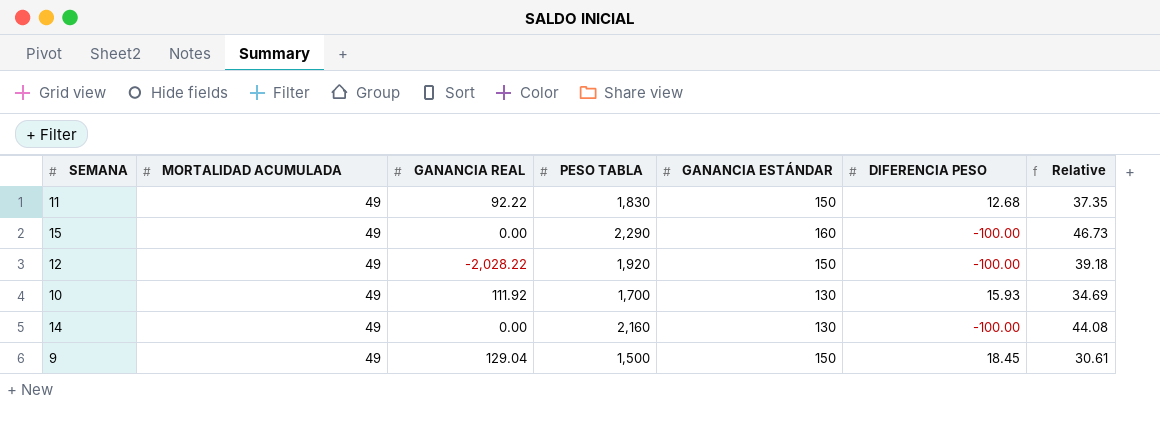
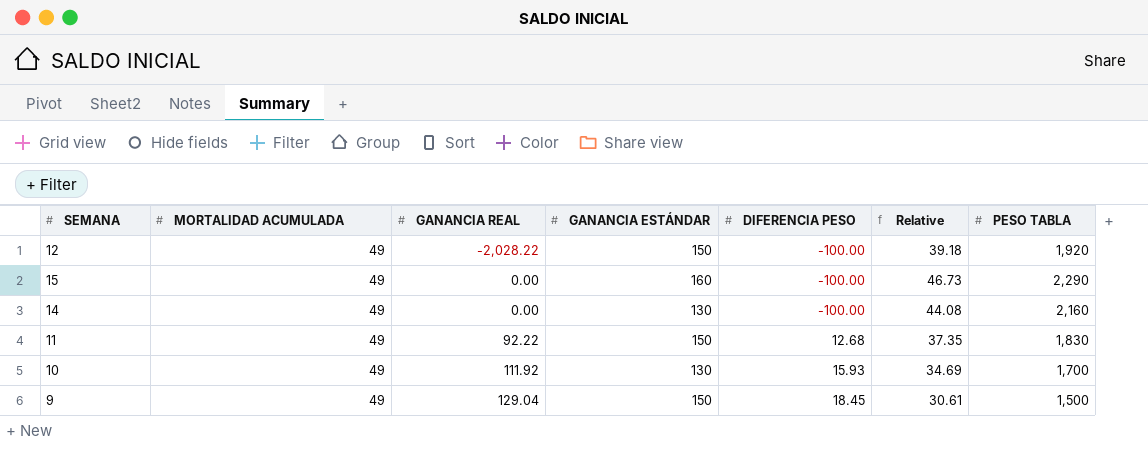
row order: none -> GANANCIA REAL ascending
column PESO TABLA | position: 4 -> 7

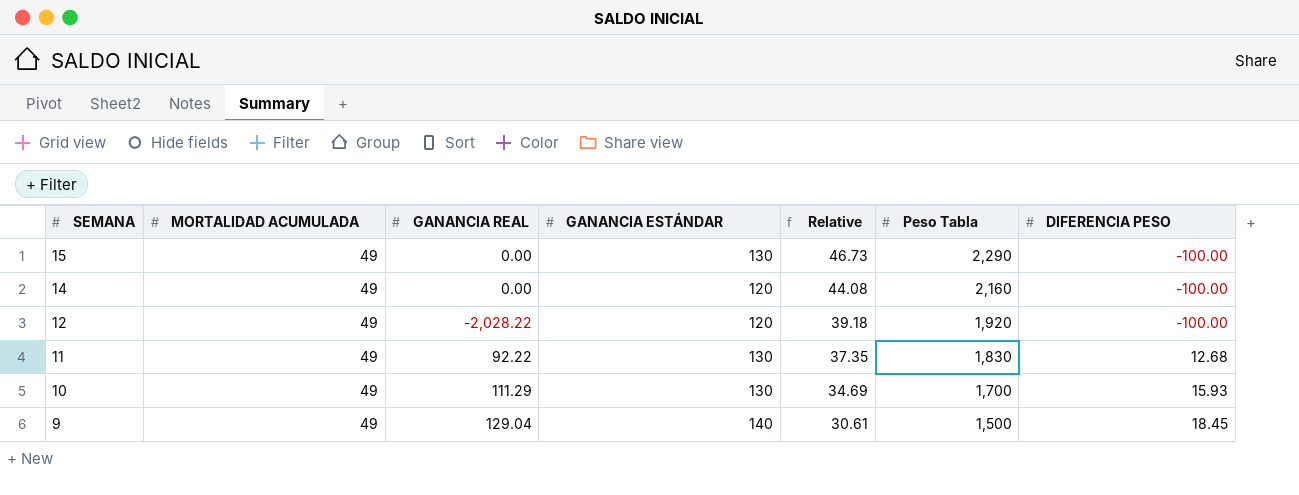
row order: GANANCIA REAL ascending -> SEMANA descending
column name: PESO TABLA -> Peso Tabla
column DIFERENCIA PESO | position: 5 -> 7
15 | GANANCIA ESTÁNDAR: 160 -> 130
14 | GANANCIA ESTÁNDAR: 130 -> 120
12 | GANANCIA ESTÁNDAR: 150 -> 120
11 | GANANCIA ESTÁNDAR: 150 -> 130
10 | GANANCIA REAL: 111.92 -> 111.29
9 | GANANCIA ESTÁNDAR: 150 -> 140

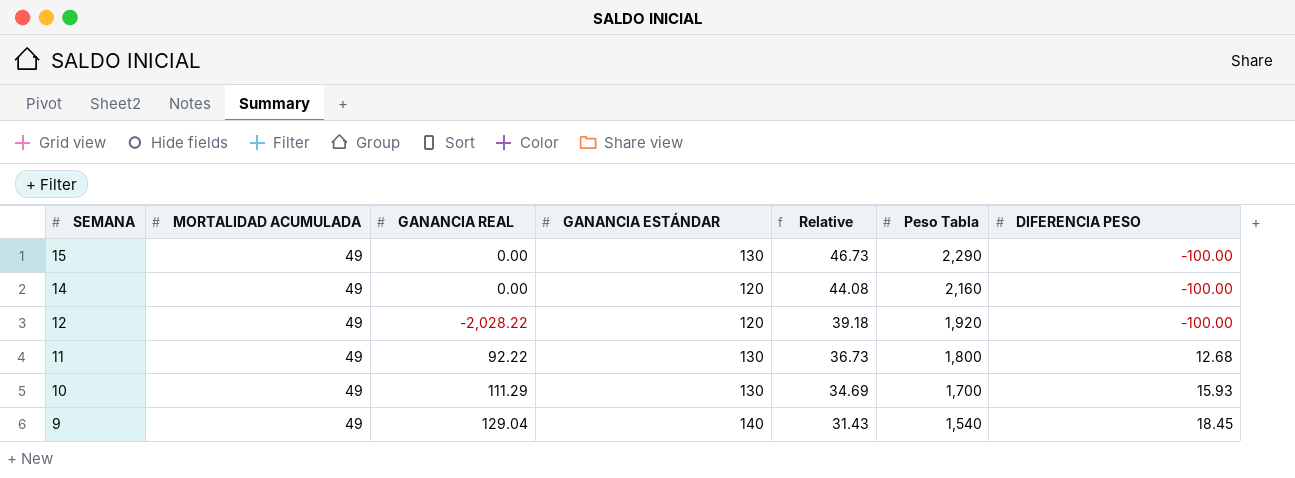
11 | Relative: 37.35 -> 36.73
11 | Peso Tabla: 1,830 -> 1,800
9 | Relative: 30.61 -> 31.43
9 | Peso Tabla: 1,500 -> 1,540

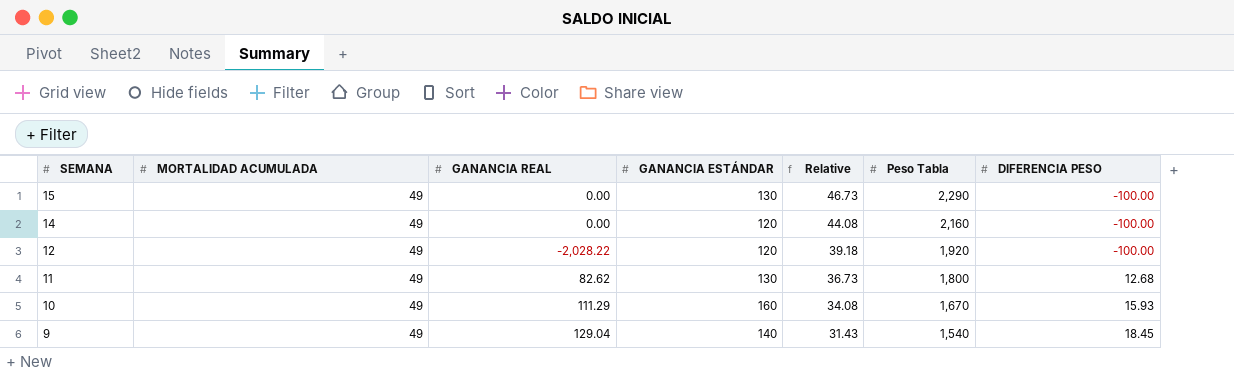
11 | GANANCIA REAL: 92.22 -> 82.62
10 | GANANCIA ESTÁNDAR: 130 -> 160
10 | Relative: 34.69 -> 34.08
10 | Peso Tabla: 1,700 -> 1,670

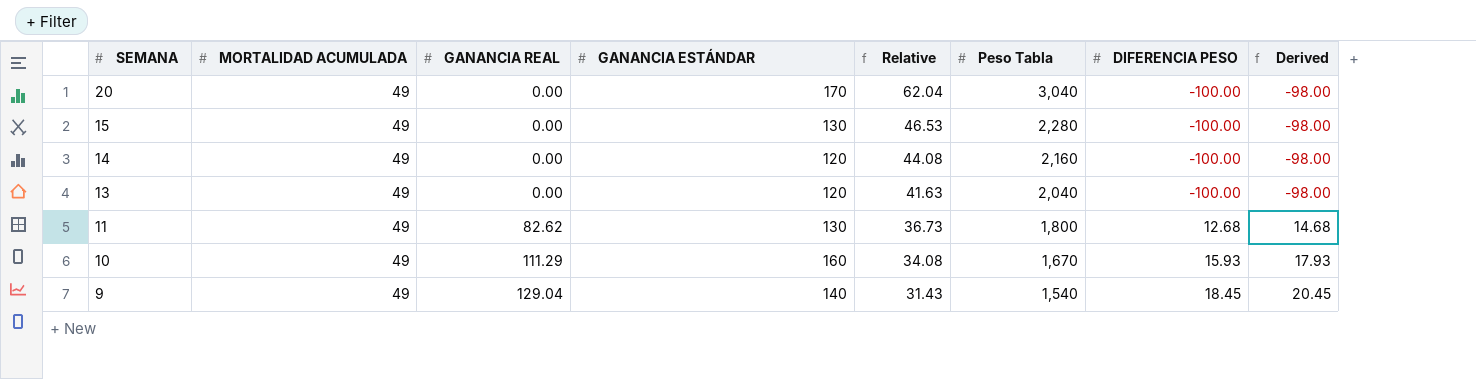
column Derived | formula: none -> [DIFERENCIA PESO] + 2
row 12: 49 | -2,028.22 | 120 | 39.18 | 1,920 | -100.00 -> none
row 20: none -> 49 | 0.00 | 170 | 62.04 | 3,040 | -100.00 | -98.00
15 | Relative: 46.73 -> 46.53
15 | Peso Tabla: 2,290 -> 2,280
row 13: none -> 49 | 0.00 | 120 | 41.63 | 2,040 | -100.00 | -98.00

